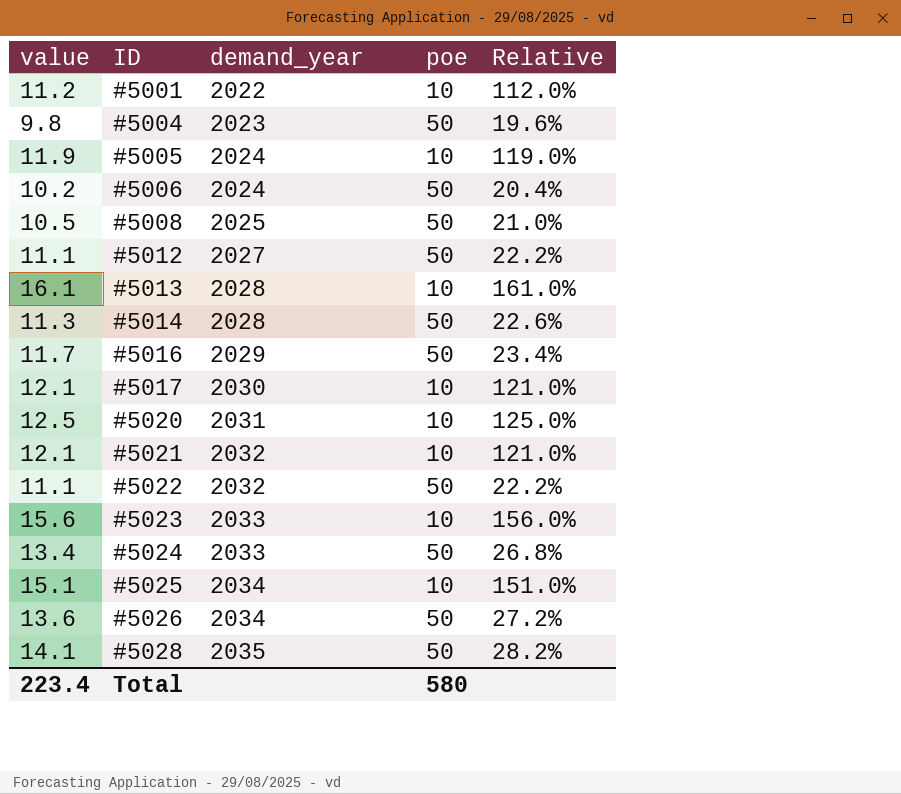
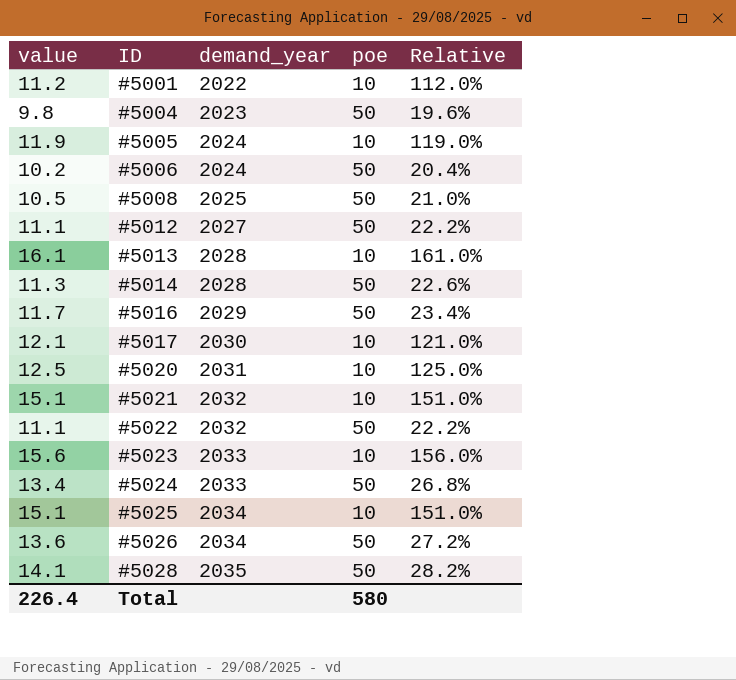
#5021 | value: 12.1 -> 15.1
#5021 | Relative: 121.0% -> 151.0%
Total | value: 223.4 -> 226.4

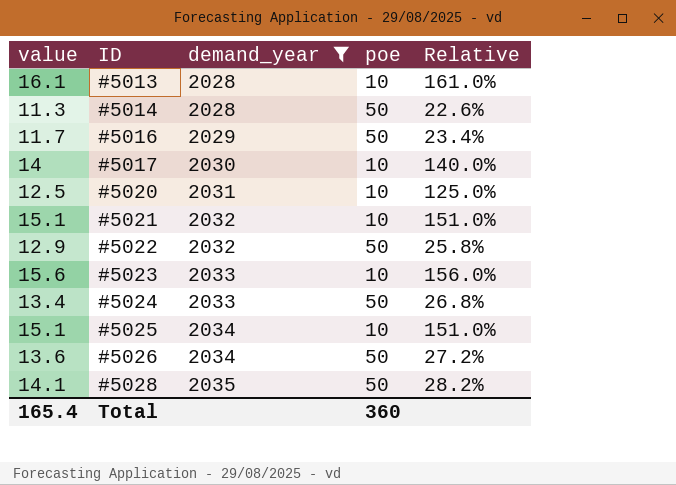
filter: none -> demand_year >= 2028
#5017 | value: 12.1 -> 14
#5017 | Relative: 121.0% -> 140.0%
#5022 | value: 11.1 -> 12.9
#5022 | Relative: 22.2% -> 25.8%
Total | value: 226.4 -> 165.4
Total | poe: 580 -> 360

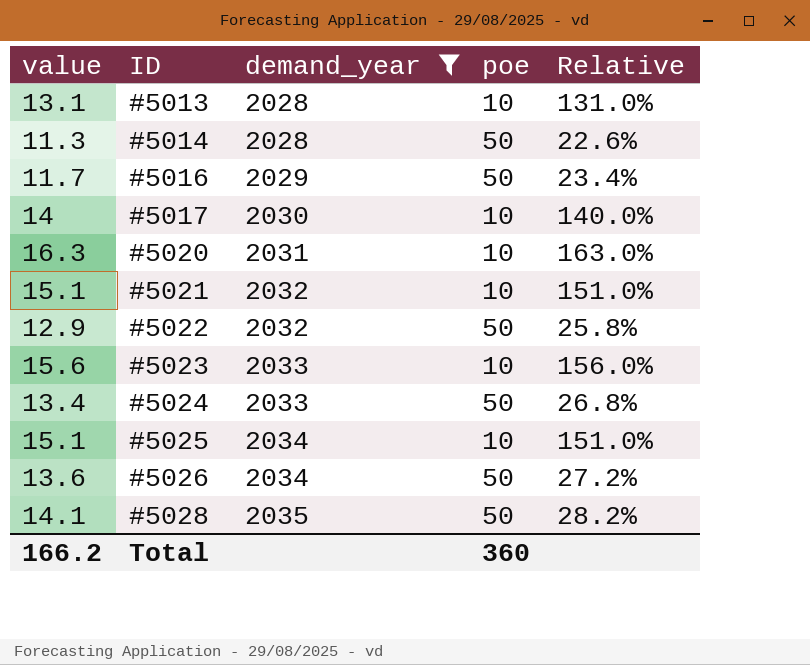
#5013 | value: 16.1 -> 13.1
#5013 | Relative: 161.0% -> 131.0%
#5020 | value: 12.5 -> 16.3
#5020 | Relative: 125.0% -> 163.0%
Total | value: 165.4 -> 166.2

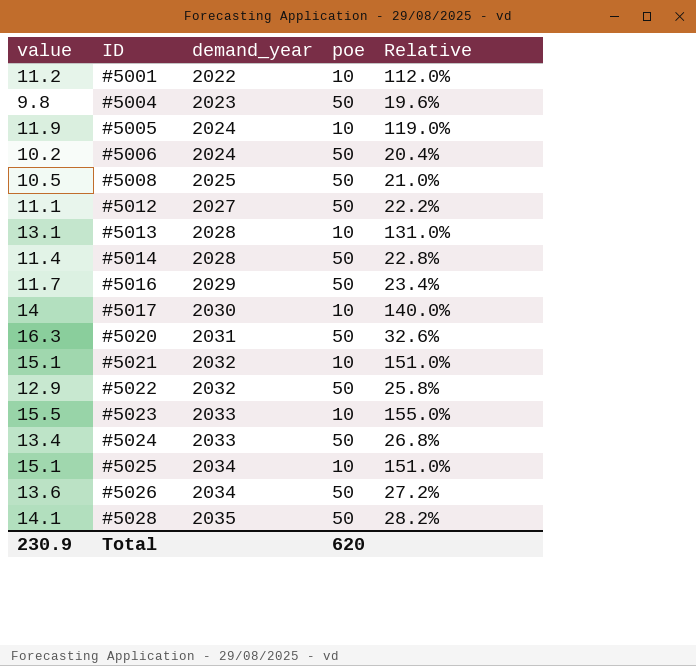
filter: demand_year >= 2028 -> none
#5014 | value: 11.3 -> 11.4
#5014 | Relative: 22.6% -> 22.8%
#5020 | poe: 10 -> 50
#5020 | Relative: 163.0% -> 32.6%
#5023 | value: 15.6 -> 15.5
#5023 | Relative: 156.0% -> 155.0%
Total | value: 166.2 -> 230.9
Total | poe: 360 -> 620

